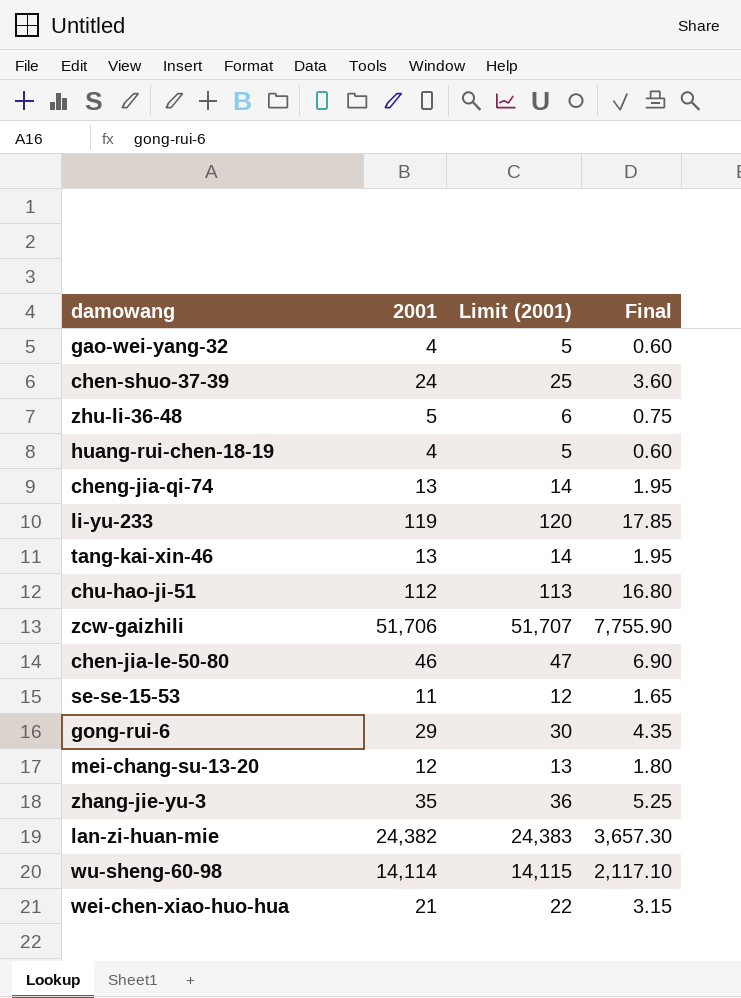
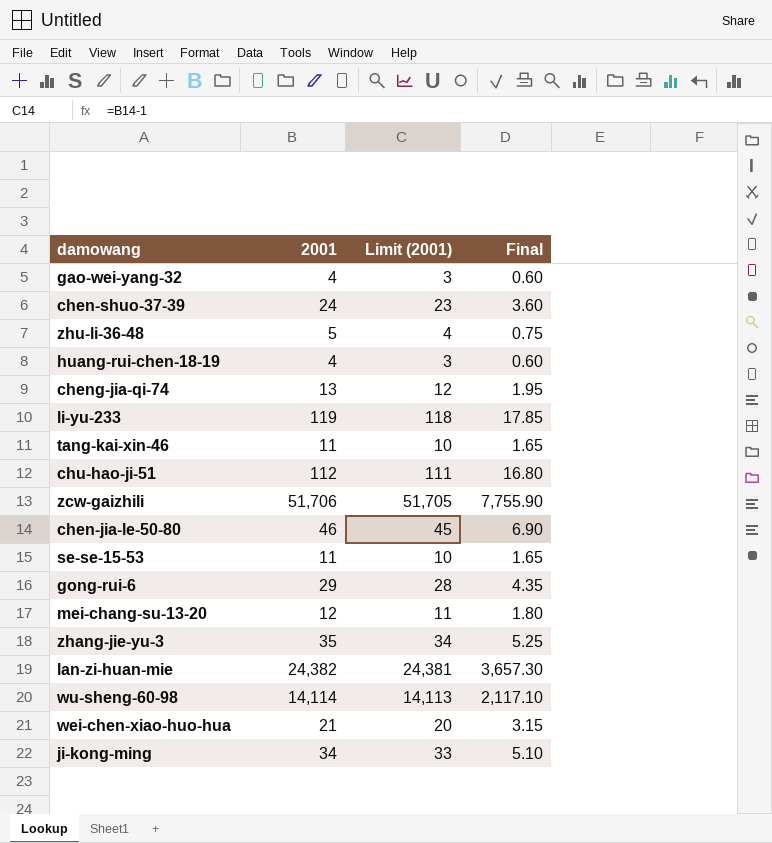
column Limit (2001) | formula: [2001] + 1 -> [2001] - 1
tang-kai-xin-46 | 2001: 13 -> 11
tang-kai-xin-46 | Final: 1.95 -> 1.65
row ji-kong-ming: none -> 34 | 33 | 5.10

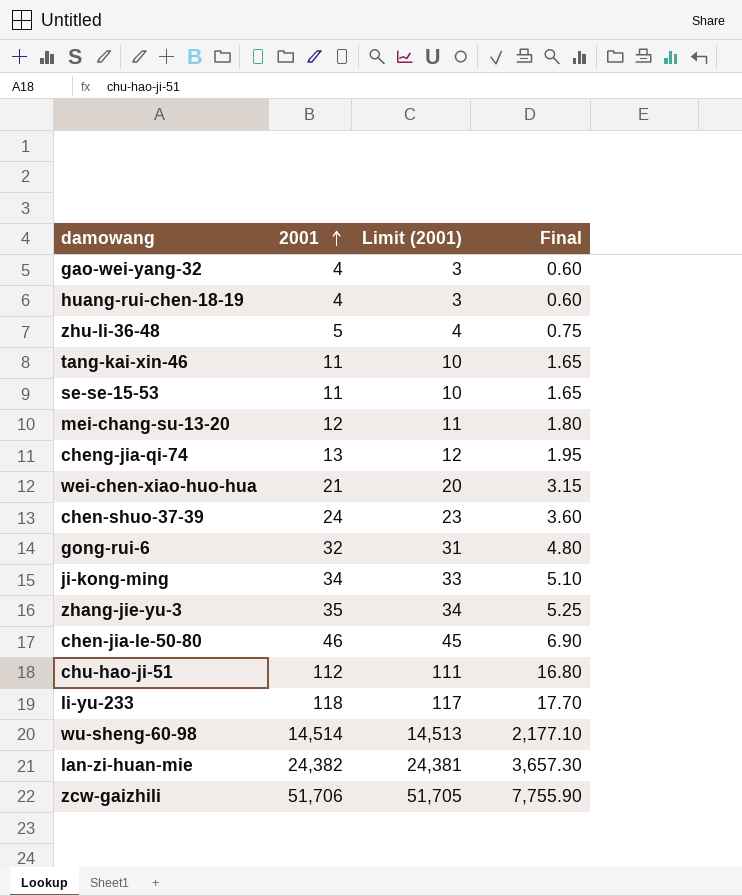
row order: none -> 2001 ascending
gong-rui-6 | 2001: 29 -> 32
gong-rui-6 | Limit (2001): 28 -> 31
gong-rui-6 | Final: 4.35 -> 4.80
li-yu-233 | 2001: 119 -> 118
li-yu-233 | Limit (2001): 118 -> 117
li-yu-233 | Final: 17.85 -> 17.70
wu-sheng-60-98 | 2001: 14,114 -> 14,514
wu-sheng-60-98 | Limit (2001): 14,113 -> 14,513
wu-sheng-60-98 | Final: 2,117.10 -> 2,177.10

